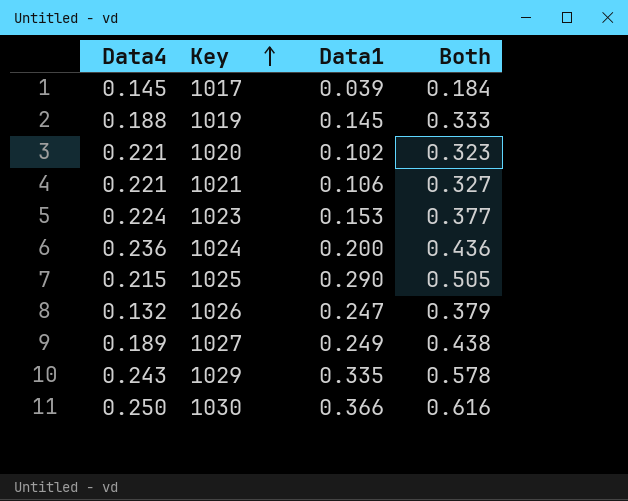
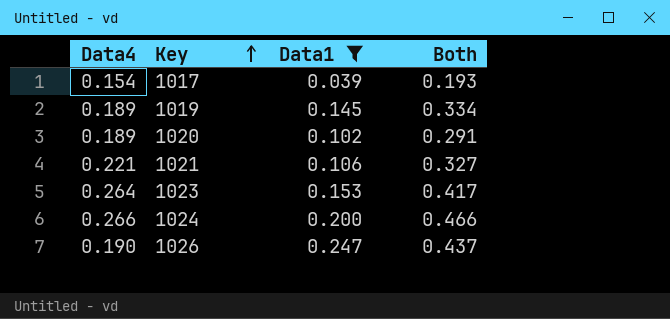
filter: none -> Data1 <= 0.247
1017 | Data4: 0.145 -> 0.154
1017 | Both: 0.184 -> 0.193
1019 | Data4: 0.188 -> 0.189
1019 | Both: 0.333 -> 0.334
1020 | Data4: 0.221 -> 0.189
1020 | Both: 0.323 -> 0.291
1023 | Data4: 0.224 -> 0.264
1023 | Both: 0.377 -> 0.417
1024 | Data4: 0.236 -> 0.266
1024 | Both: 0.436 -> 0.466
1026 | Data4: 0.132 -> 0.190
1026 | Both: 0.379 -> 0.437

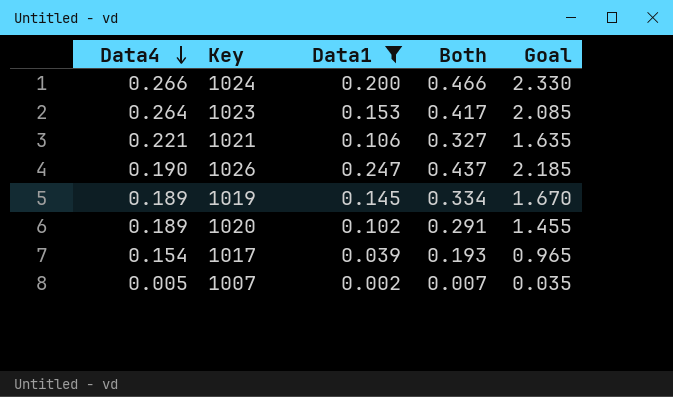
row order: Key ascending -> Data4 descending
column Goal | formula: none -> [Both] * 5
row 1007: none -> 0.005 | 0.002 | 0.007 | 0.035

